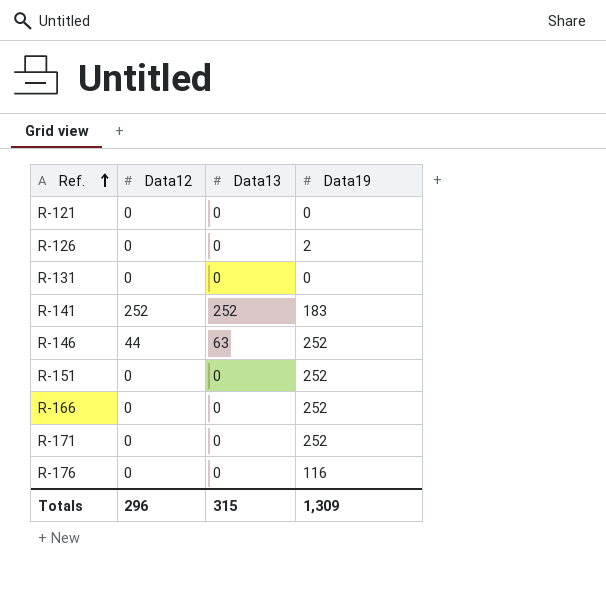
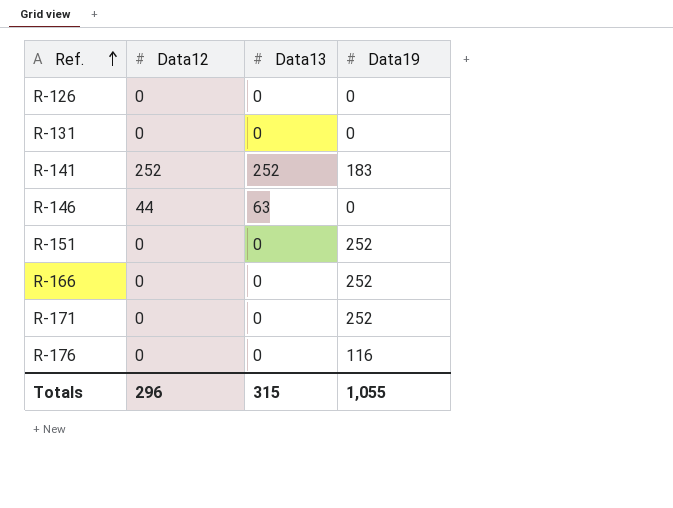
row R-121: 0 | 0 | 0 -> none
R-126 | Data19: 2 -> 0
R-146 | Data19: 252 -> 0
Totals | Data19: 1,309 -> 1,055

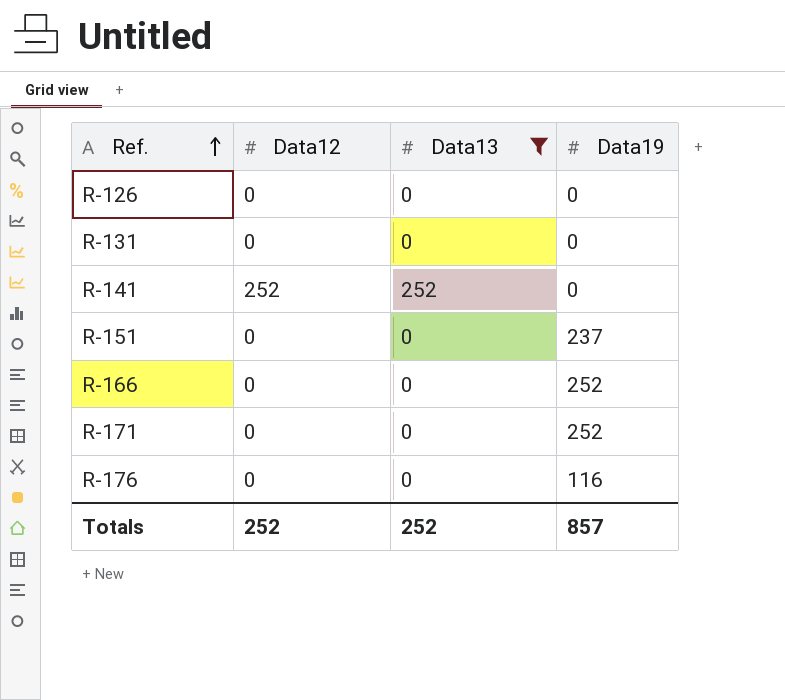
filter: none -> Data13 != 63
R-141 | Data19: 183 -> 0
R-151 | Data19: 252 -> 237
Totals | Data12: 296 -> 252
Totals | Data13: 315 -> 252
Totals | Data19: 1,055 -> 857

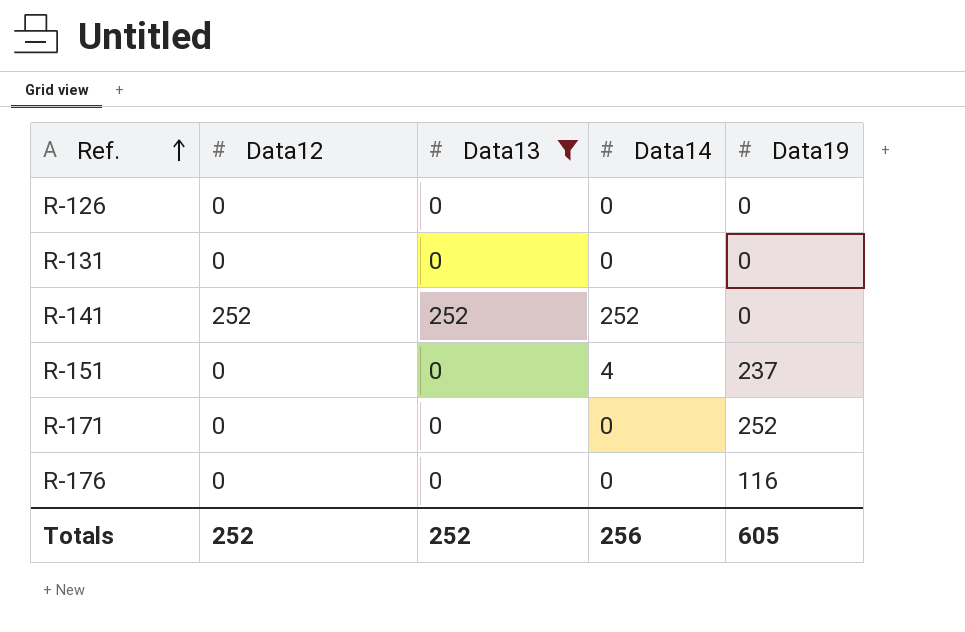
column Data14 | position: none -> 4
row R-166: 0 | 0 | 252 -> none
Totals | Data19: 857 -> 605

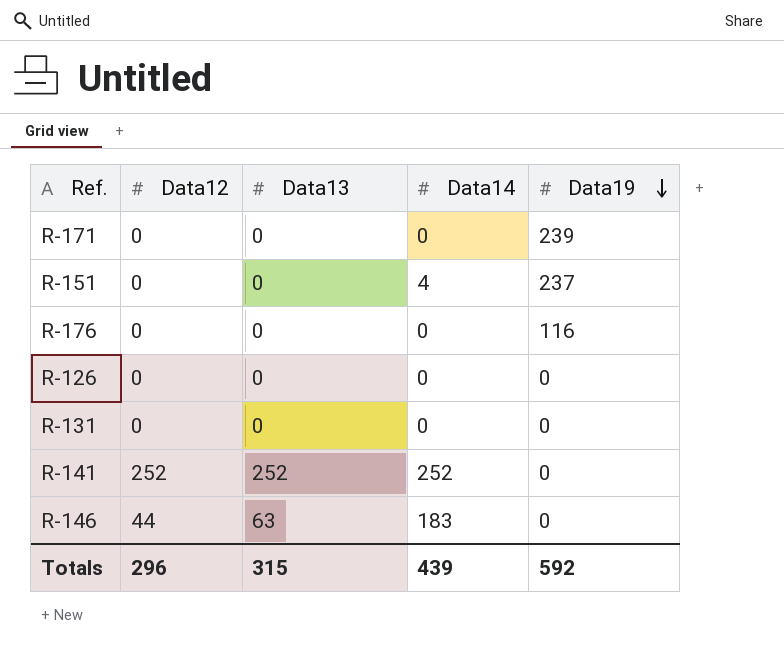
filter: Data13 != 63 -> none
row order: Ref. ascending -> Data19 descending
R-171 | Data19: 252 -> 239
Totals | Data12: 252 -> 296
Totals | Data13: 252 -> 315
Totals | Data14: 256 -> 439
Totals | Data19: 605 -> 592

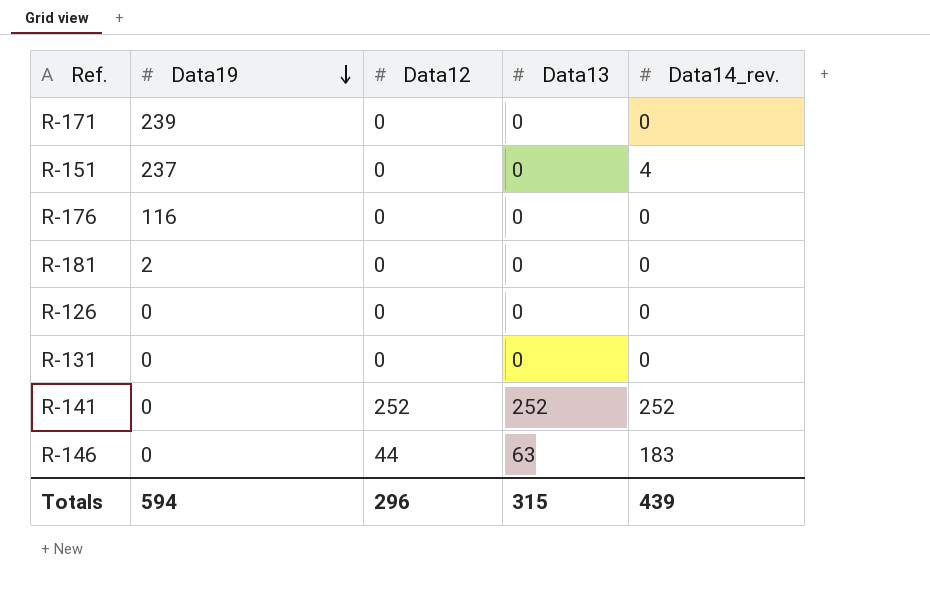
column Data19 | position: 5 -> 2
column name: Data14 -> Data14_rev.
row R-181: none -> 2 | 0 | 0 | 0
Totals | Data19: 592 -> 594

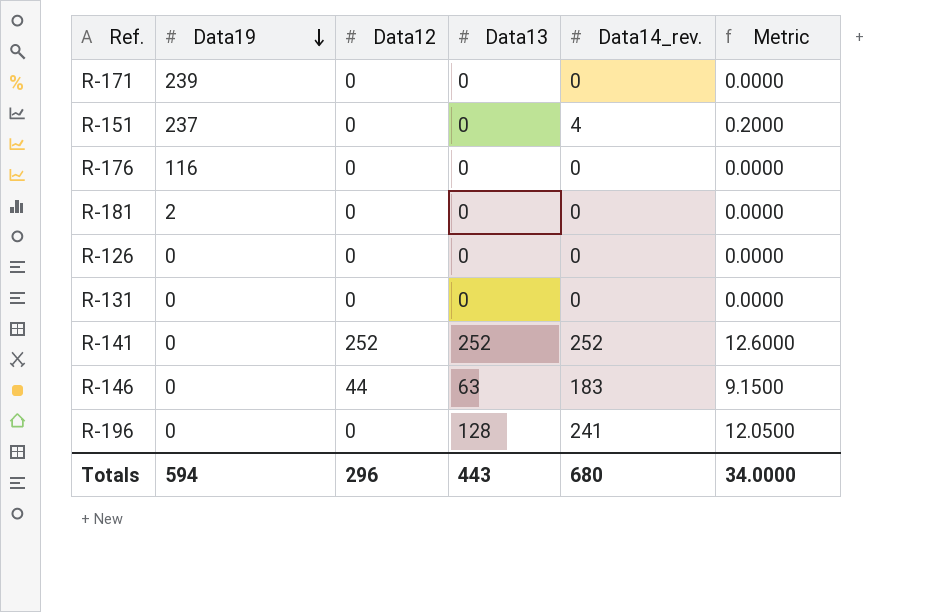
column Metric | formula: none -> [Data14_rev.] * 0.05
row R-196: none -> 0 | 0 | 128 | 241 | 12.0500
Totals | Data13: 315 -> 443
Totals | Data14_rev.: 439 -> 680

